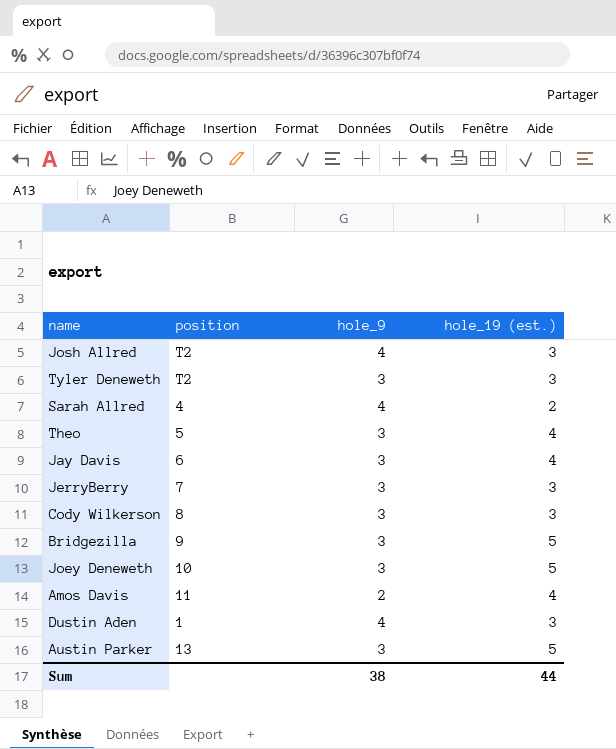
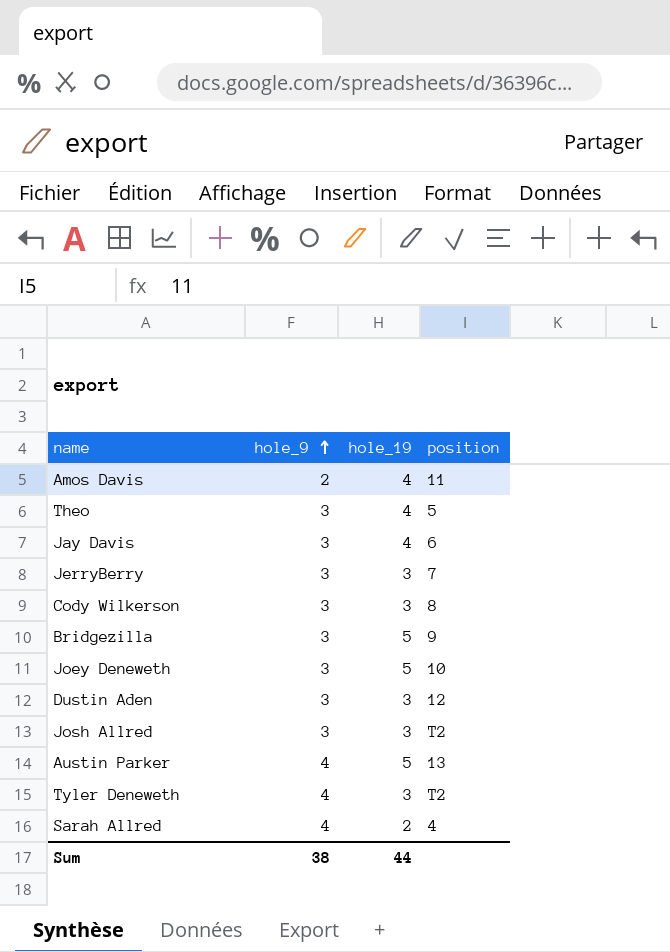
row order: none -> hole_9 ascending
column name: hole_19 (est.) -> hole_19
column position | position: 2 -> 4
Dustin Aden | hole_9: 4 -> 3
Dustin Aden | position: 1 -> 12
Josh Allred | hole_9: 4 -> 3
Austin Parker | hole_9: 3 -> 4
Tyler Deneweth | hole_9: 3 -> 4

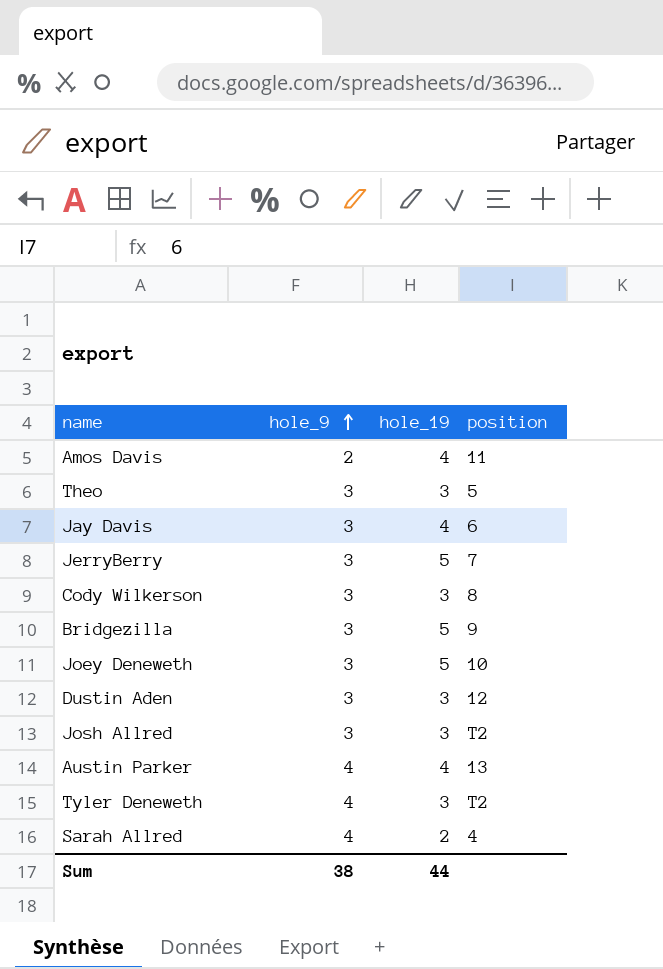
Theo | hole_19: 4 -> 3
JerryBerry | hole_19: 3 -> 5
Austin Parker | hole_19: 5 -> 4

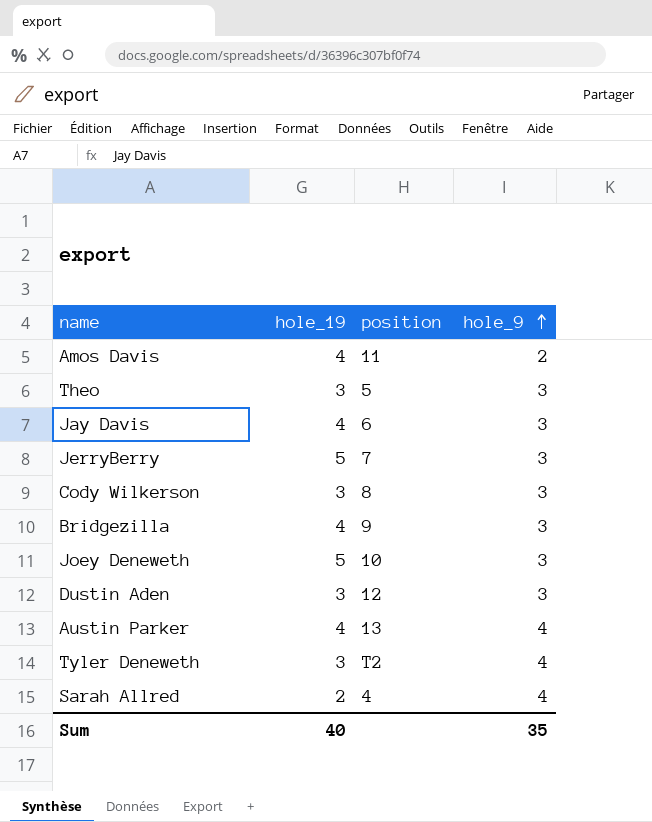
column hole_9 | position: 2 -> 4
row Josh Allred: 3 | 3 | T2 -> none
Bridgezilla | hole_19: 5 -> 4
Sum | hole_19: 44 -> 40
Sum | hole_9: 38 -> 35

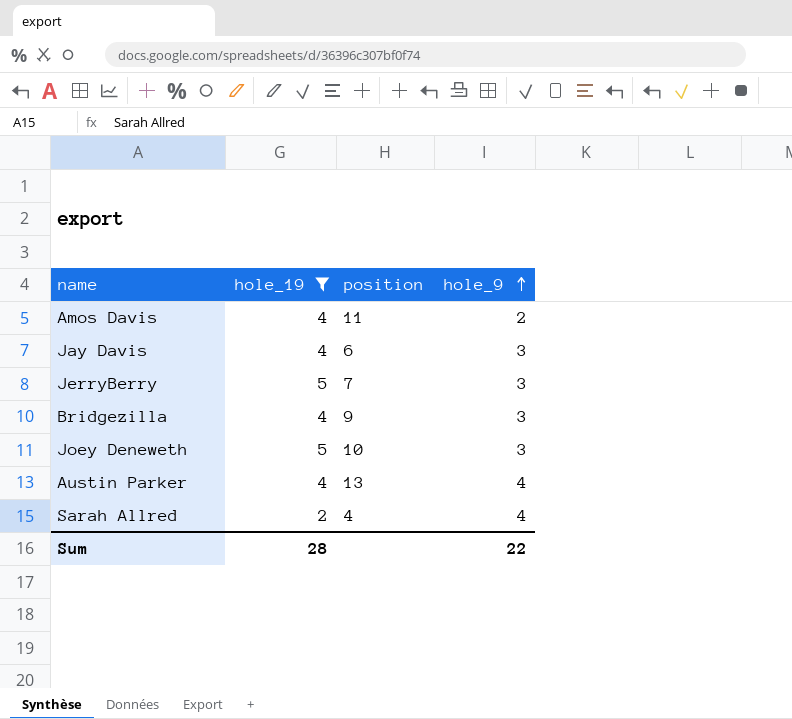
filter: none -> hole_19 != 3
Sum | hole_19: 40 -> 28
Sum | hole_9: 35 -> 22

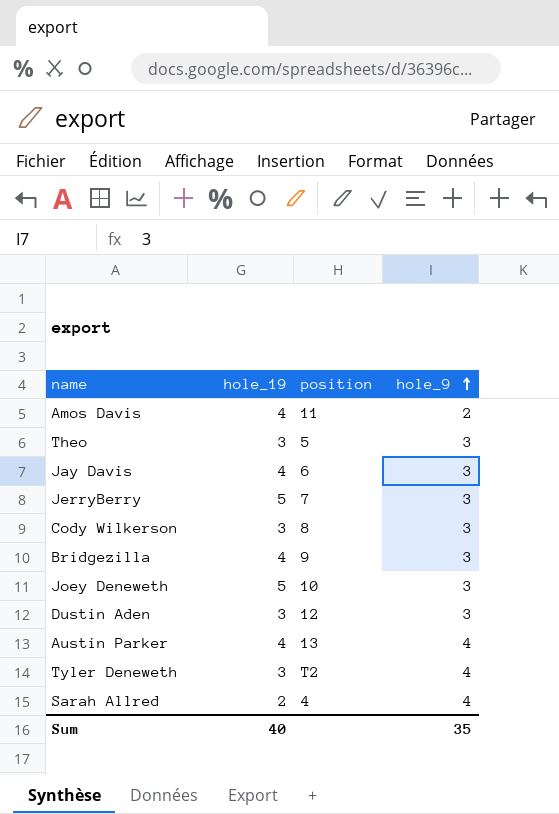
filter: hole_19 != 3 -> none
Sum | hole_19: 28 -> 40
Sum | hole_9: 22 -> 35

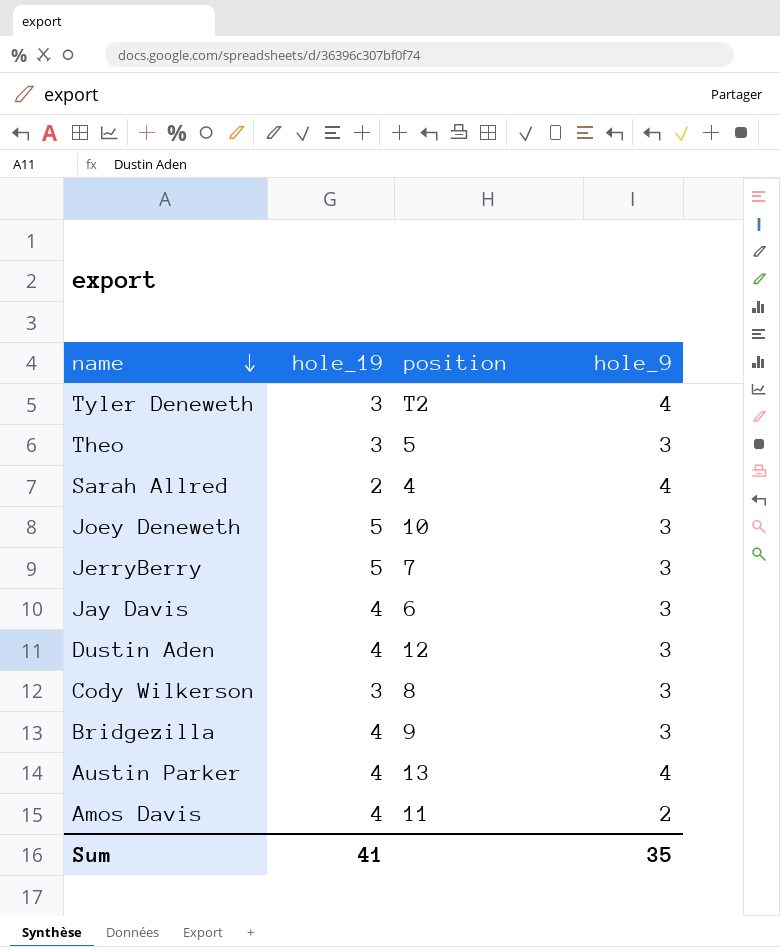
row order: hole_9 ascending -> name descending
Dustin Aden | hole_19: 3 -> 4
Sum | hole_19: 40 -> 41

